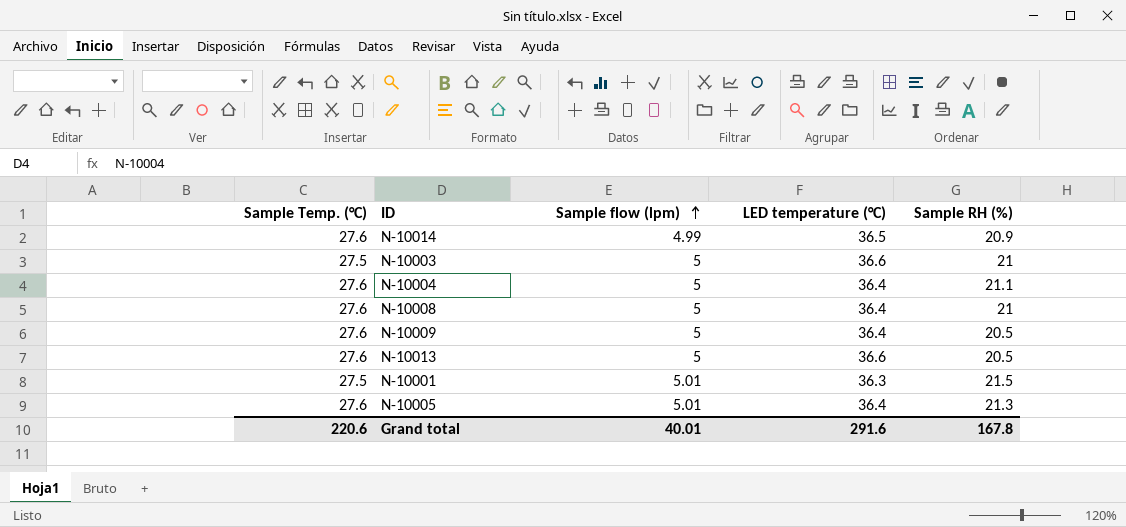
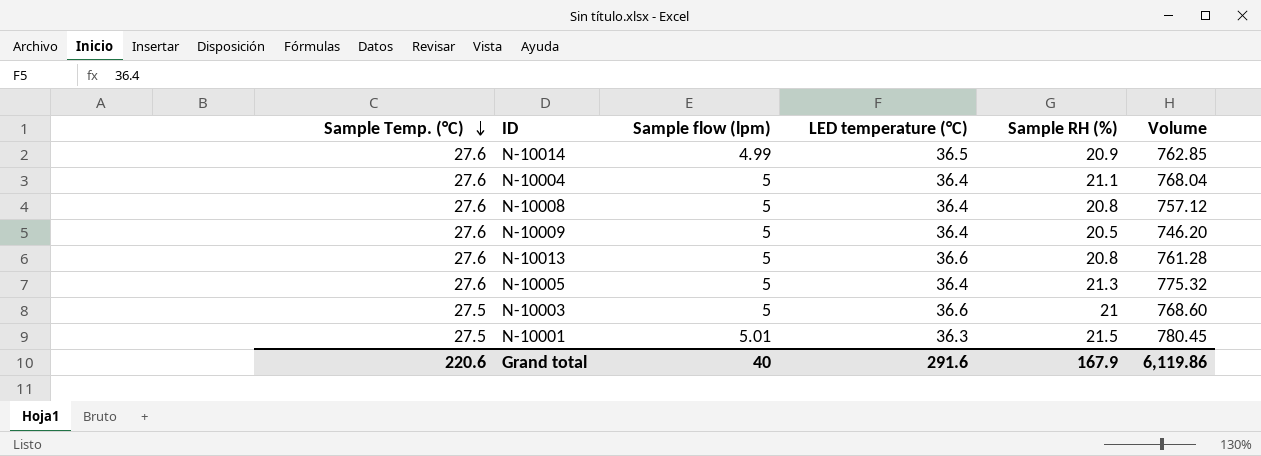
row order: Sample flow (lpm) ascending -> Sample Temp. (°C) descending
column Volume | formula: none -> [LED temperature (°C)] * [Sample RH (%)]
N-10008 | Sample RH (%): 21 -> 20.8
N-10013 | Sample RH (%): 20.5 -> 20.8
N-10005 | Sample flow (lpm): 5.01 -> 5
Grand total | Sample flow (lpm): 40.01 -> 40
Grand total | Sample RH (%): 167.8 -> 167.9

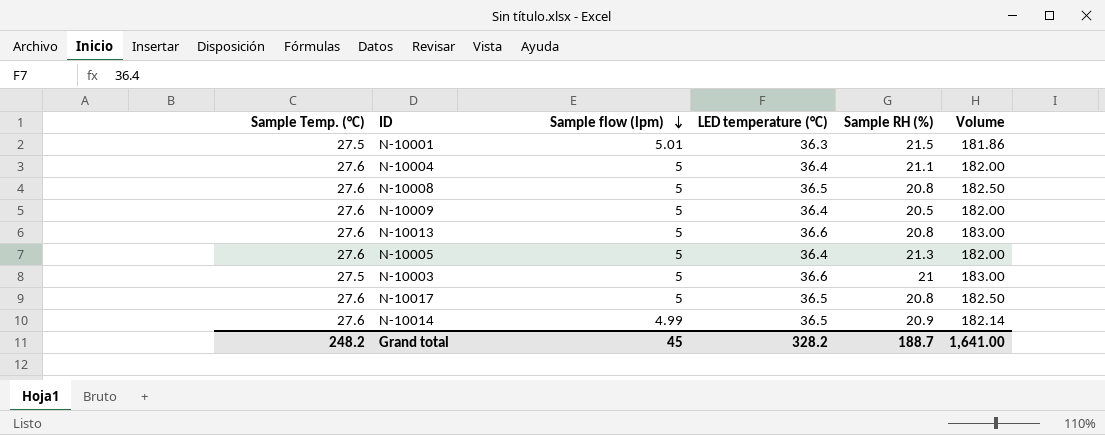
row order: Sample Temp. (°C) descending -> Sample flow (lpm) descending
column Volume | formula: [LED temperature (°C)] * [Sample RH (%)] -> [Sample flow (lpm)] * [LED temperature (°C)]
N-10008 | LED temperature (°C): 36.4 -> 36.5
row N-10017: none -> 27.6 | 5 | 36.5 | 20.8 | 182.50
Grand total | Sample Temp. (°C): 220.6 -> 248.2
Grand total | Sample flow (lpm): 40 -> 45
Grand total | LED temperature (°C): 291.6 -> 328.2
Grand total | Sample RH (%): 167.9 -> 188.7
Grand total | Volume: 6,119.86 -> 1,641.00

